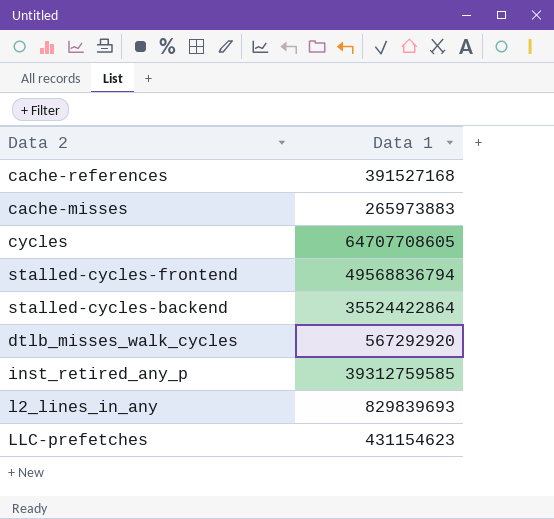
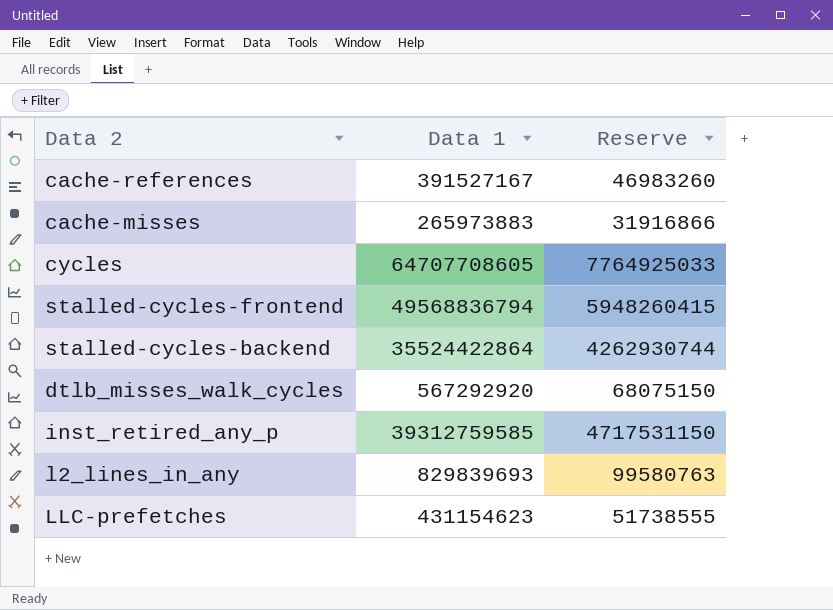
column Reserve | formula: none -> [Data 1] * 0.12
cache-references | Data 1: 391527168 -> 391527167

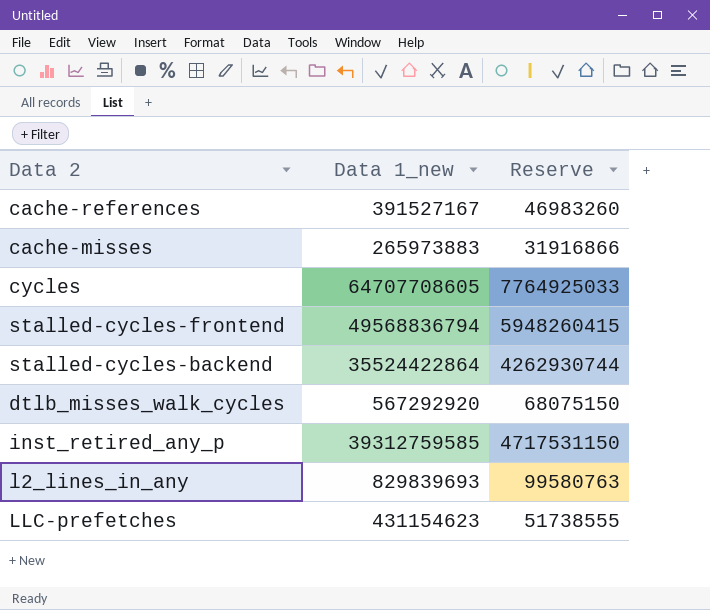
column name: Data 1 -> Data 1_new

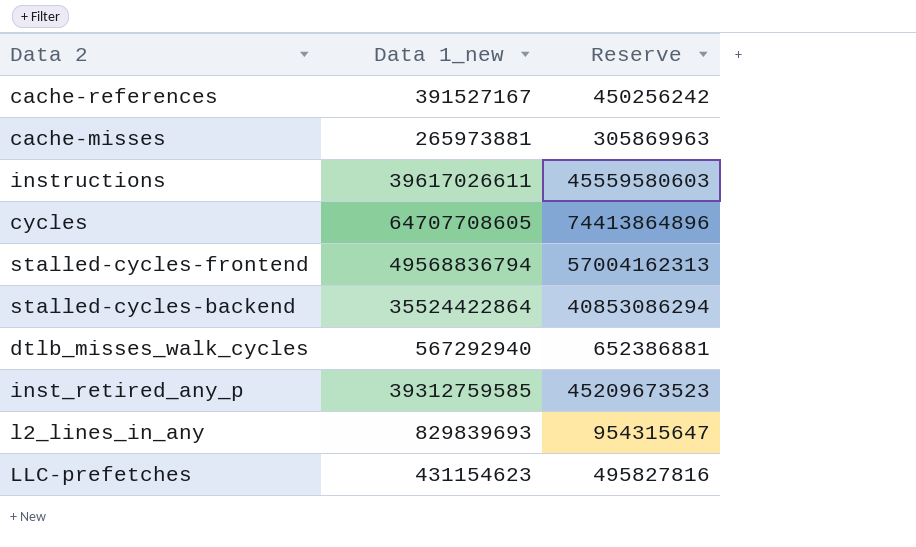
column Reserve | formula: [Data 1_new] * 0.12 -> [Data 1_new] * 1.15
cache-misses | Data 1_new: 265973883 -> 265973881
row instructions: none -> 39617026611 | 45559580603
dtlb_misses_walk_cycles | Data 1_new: 567292920 -> 567292940

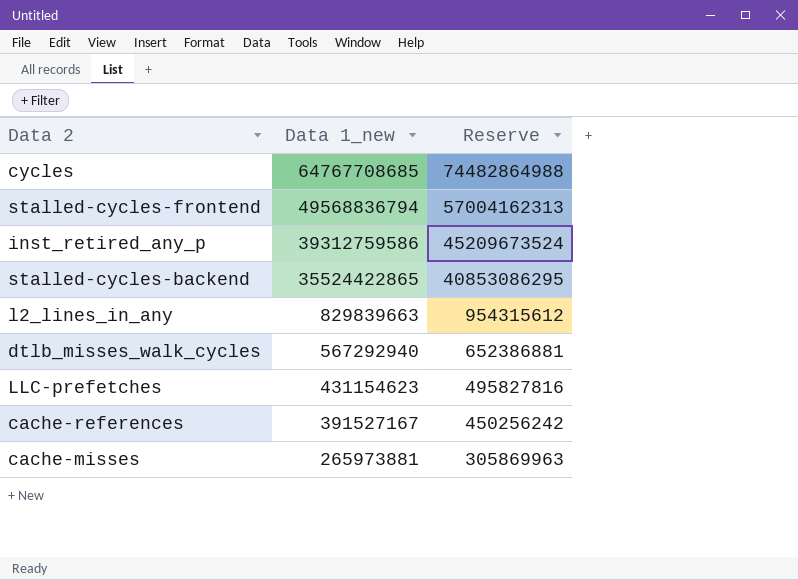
row order: none -> Data 1_new descending
row instructions: 39617026611 | 45559580603 -> none
cycles | Data 1_new: 64707708605 -> 64767708685
cycles | Reserve: 74413864896 -> 74482864988
inst_retired_any_p | Data 1_new: 39312759585 -> 39312759586
inst_retired_any_p | Reserve: 45209673523 -> 45209673524
stalled-cycles-backend | Data 1_new: 35524422864 -> 35524422865
stalled-cycles-backend | Reserve: 40853086294 -> 40853086295
l2_lines_in_any | Data 1_new: 829839693 -> 829839663
l2_lines_in_any | Reserve: 954315647 -> 954315612

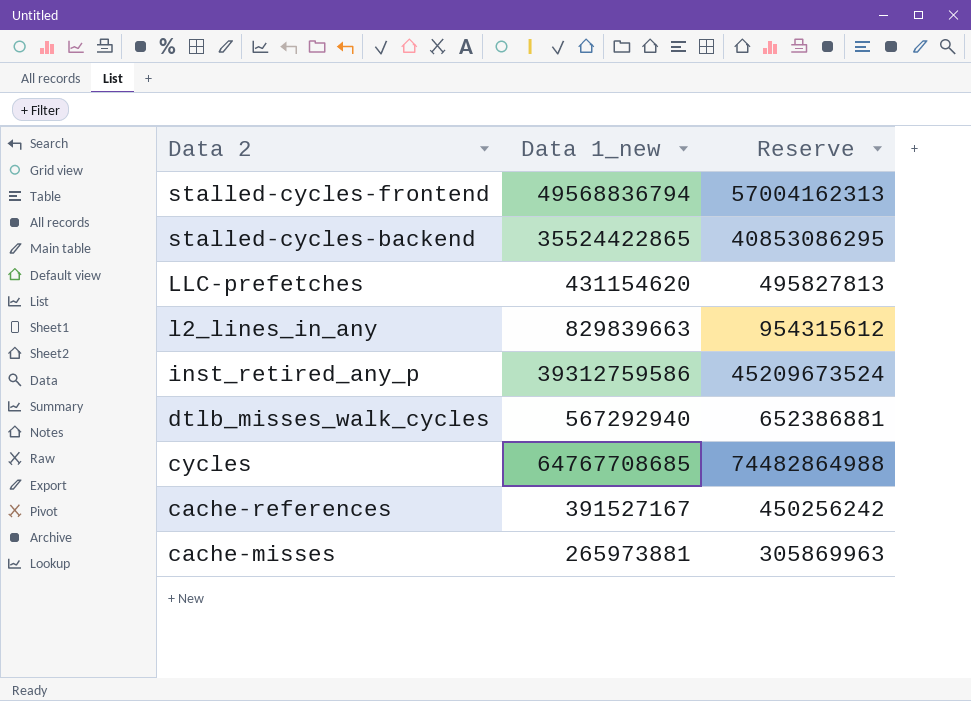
row order: Data 1_new descending -> Data 2 descending
LLC-prefetches | Data 1_new: 431154623 -> 431154620
LLC-prefetches | Reserve: 495827816 -> 495827813

